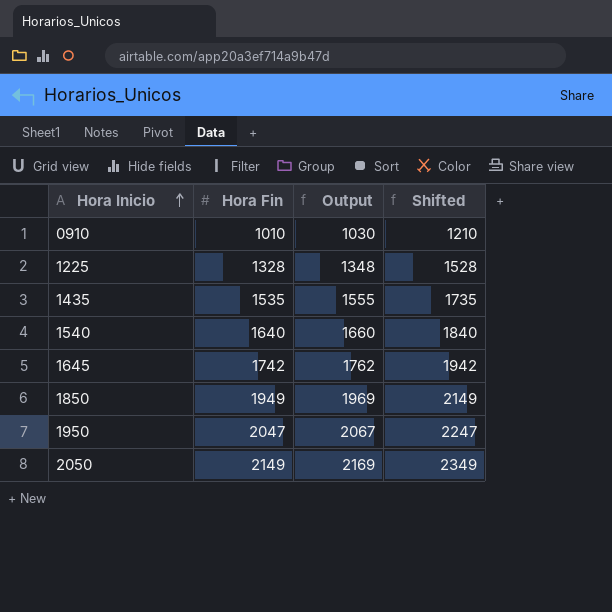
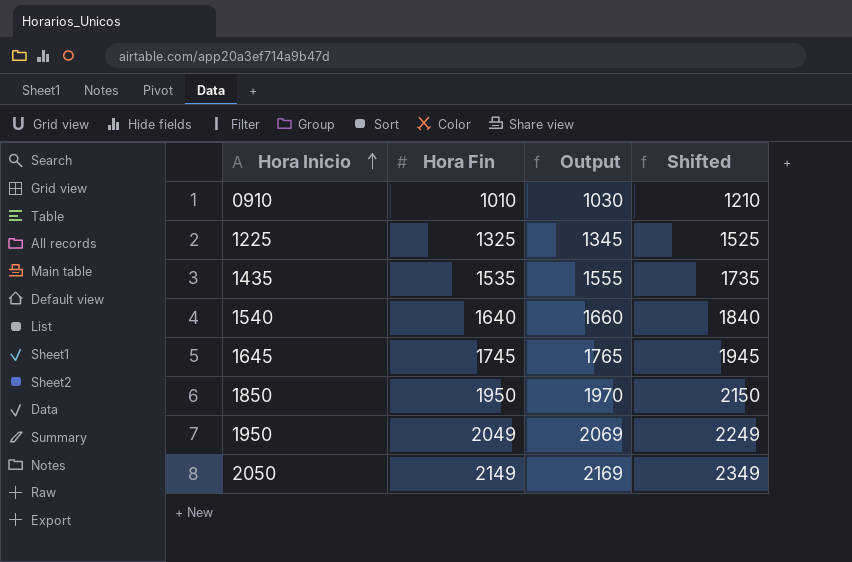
1225 | Hora Fin: 1328 -> 1325
1225 | Output: 1348 -> 1345
1225 | Shifted: 1528 -> 1525
1645 | Hora Fin: 1742 -> 1745
1645 | Output: 1762 -> 1765
1645 | Shifted: 1942 -> 1945
1850 | Hora Fin: 1949 -> 1950
1850 | Output: 1969 -> 1970
1850 | Shifted: 2149 -> 2150
1950 | Hora Fin: 2047 -> 2049
1950 | Output: 2067 -> 2069
1950 | Shifted: 2247 -> 2249

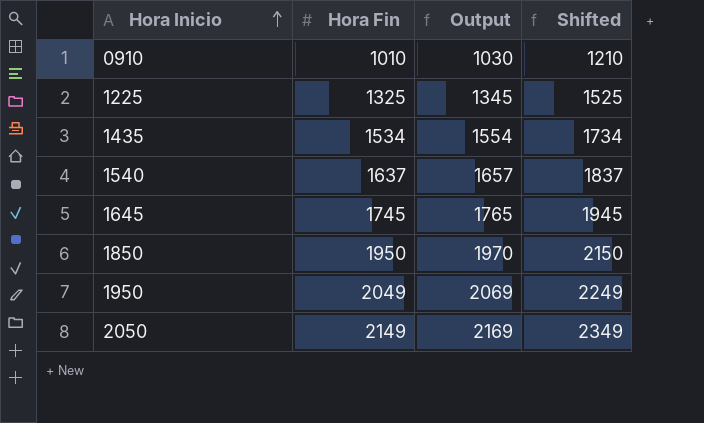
1435 | Hora Fin: 1535 -> 1534
1435 | Output: 1555 -> 1554
1435 | Shifted: 1735 -> 1734
1540 | Hora Fin: 1640 -> 1637
1540 | Output: 1660 -> 1657
1540 | Shifted: 1840 -> 1837

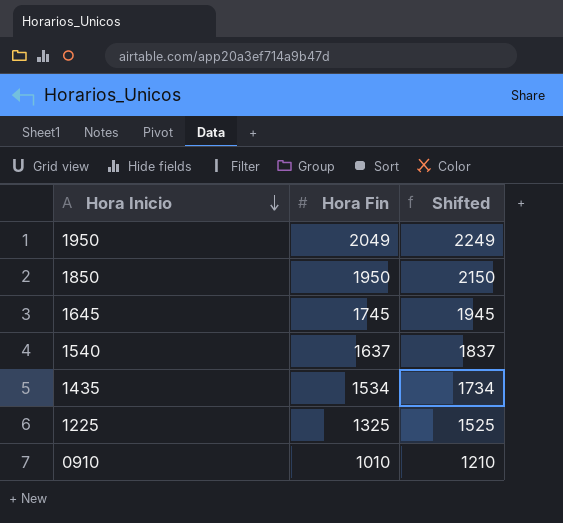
row order: Hora Inicio ascending -> Hora Inicio descending
column Output | formula: [Hora Fin] + 20 -> none
row 2050: 2149 | 2169 | 2349 -> none

